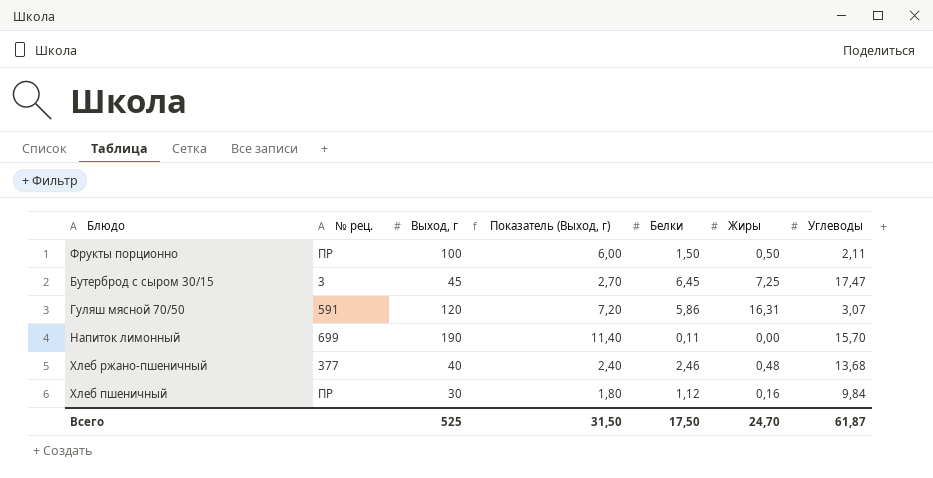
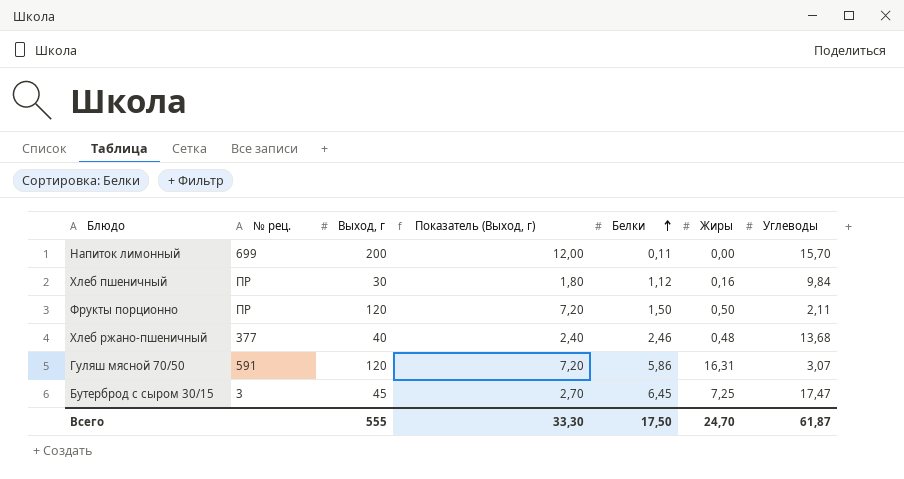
row order: none -> Белки ascending
Напиток лимонный | Выход, г: 190 -> 200
Напиток лимонный | Показатель (Выход, г): 11,40 -> 12,00
Фрукты порционно | Выход, г: 100 -> 120
Фрукты порционно | Показатель (Выход, г): 6,00 -> 7,20
Всего | Выход, г: 525 -> 555
Всего | Показатель (Выход, г): 31,50 -> 33,30

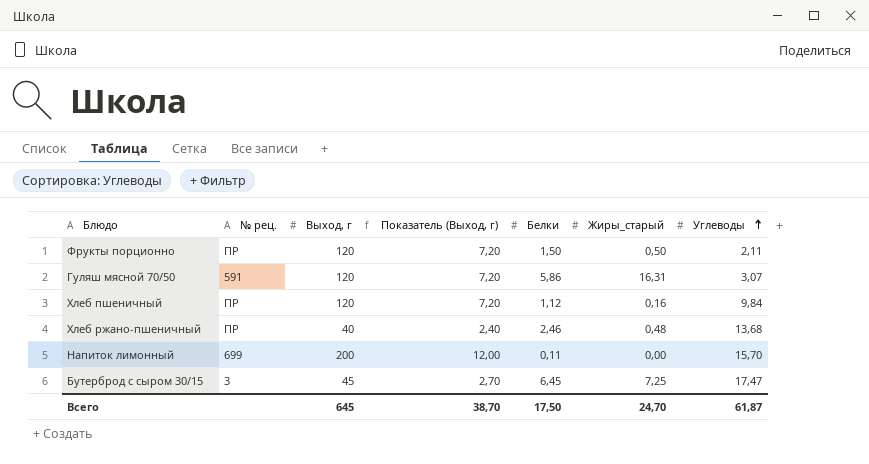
row order: Белки ascending -> Углеводы ascending
column name: Жиры -> Жиры_старый
Хлеб пшеничный | Выход, г: 30 -> 120
Хлеб пшеничный | Показатель (Выход, г): 1,80 -> 7,20
Хлеб ржано-пшеничный | № рец.: 377 -> ПР
Всего | Выход, г: 555 -> 645
Всего | Показатель (Выход, г): 33,30 -> 38,70

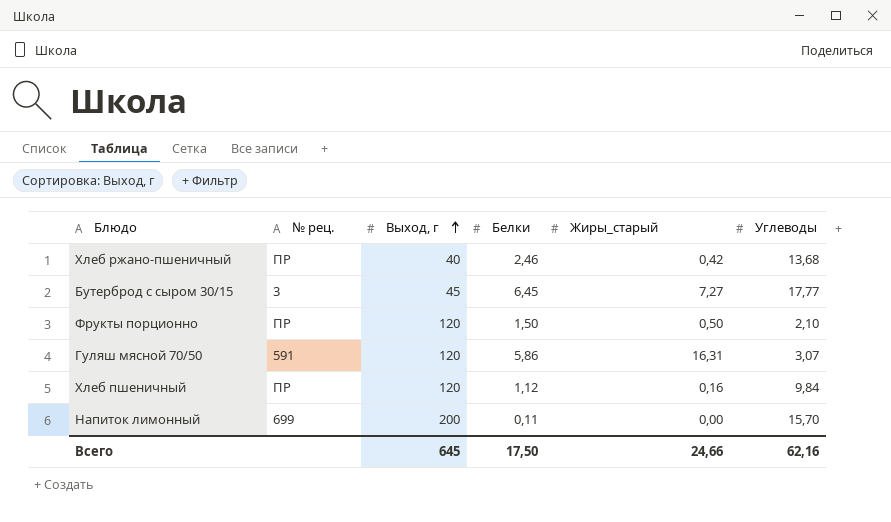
row order: Углеводы ascending -> Выход, г ascending
column Показатель (Выход, г) | formula: [Выход, г] * 0,06 -> none
Хлеб ржано-пшеничный | Жиры_старый: 0,48 -> 0,42
Бутерброд с сыром 30/15 | Жиры_старый: 7,25 -> 7,27
Бутерброд с сыром 30/15 | Углеводы: 17,47 -> 17,77
Фрукты порционно | Углеводы: 2,11 -> 2,10
Всего | Жиры_старый: 24,70 -> 24,66
Всего | Углеводы: 61,87 -> 62,16

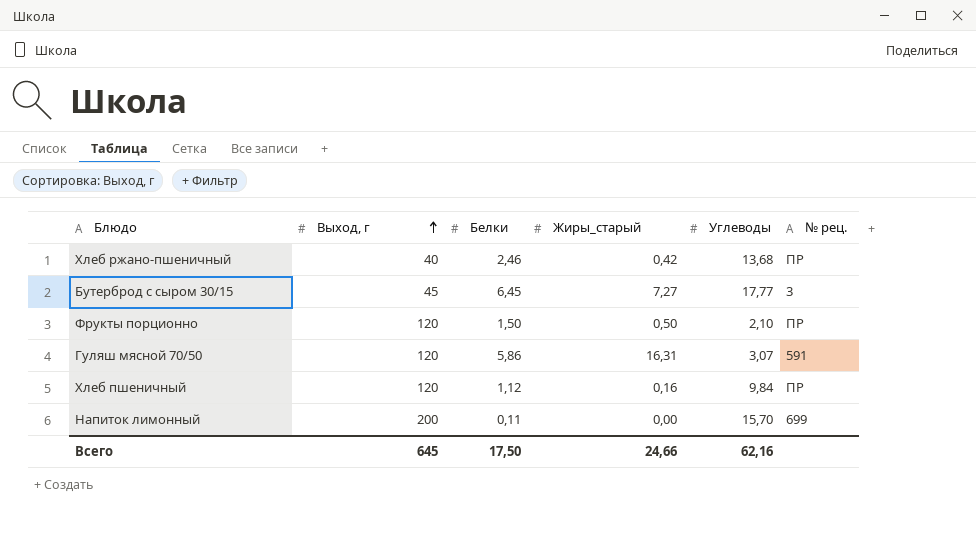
column № рец. | position: 2 -> 6

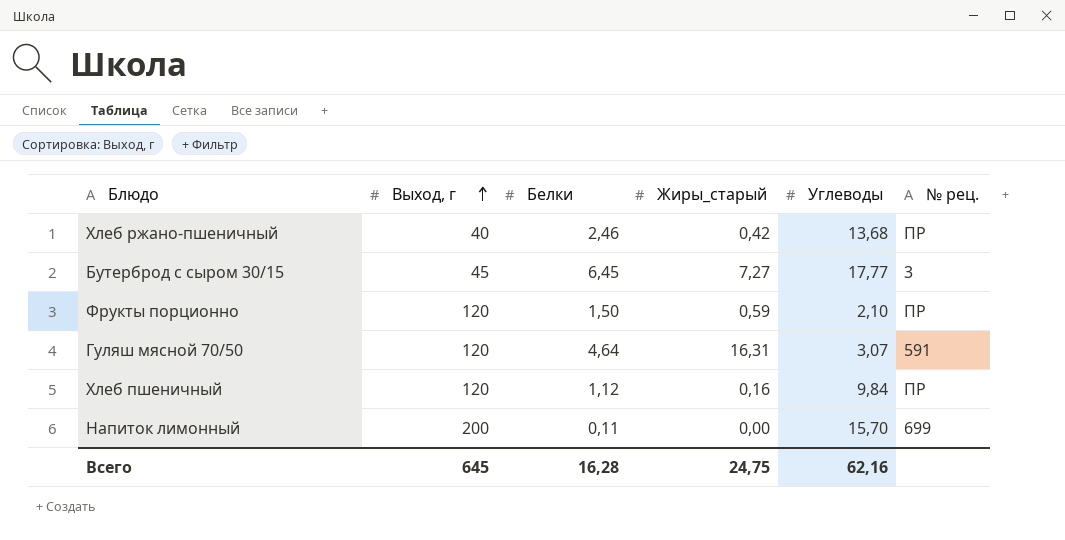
Фрукты порционно | Жиры_старый: 0,50 -> 0,59
Гуляш мясной 70/50 | Белки: 5,86 -> 4,64
Всего | Белки: 17,50 -> 16,28
Всего | Жиры_старый: 24,66 -> 24,75

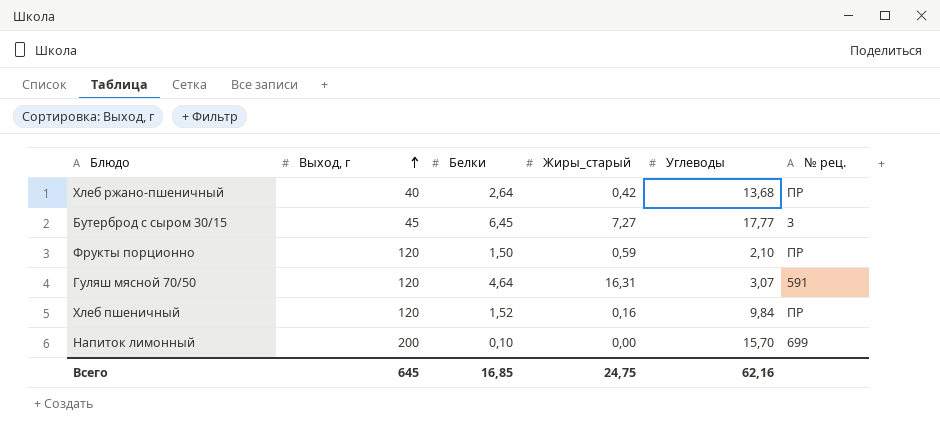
Хлеб ржано-пшеничный | Белки: 2,46 -> 2,64
Хлеб пшеничный | Белки: 1,12 -> 1,52
Напиток лимонный | Белки: 0,11 -> 0,10
Всего | Белки: 16,28 -> 16,85

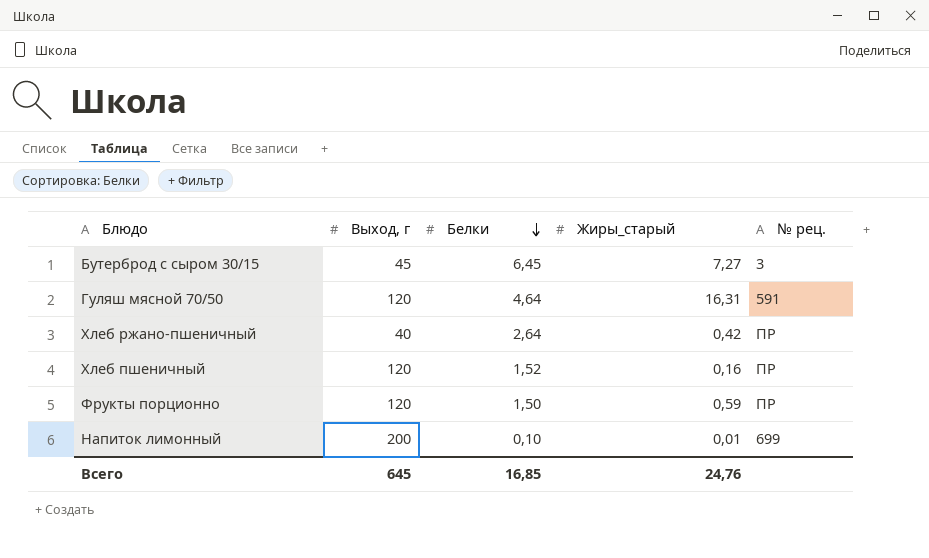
row order: Выход, г ascending -> Белки descending
column Углеводы | position: 5 -> none
Напиток лимонный | Жиры_старый: 0,00 -> 0,01
Всего | Жиры_старый: 24,75 -> 24,76

